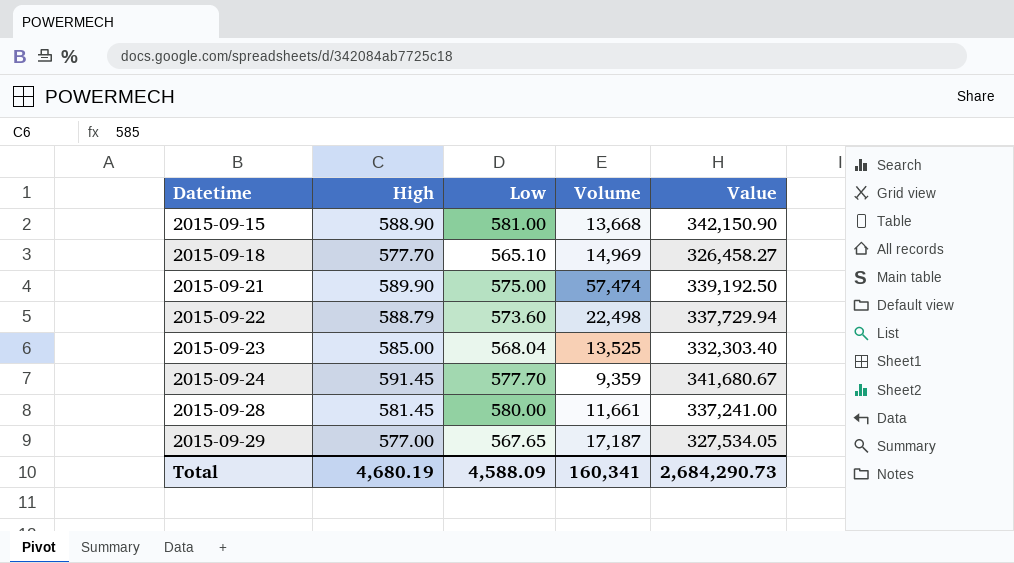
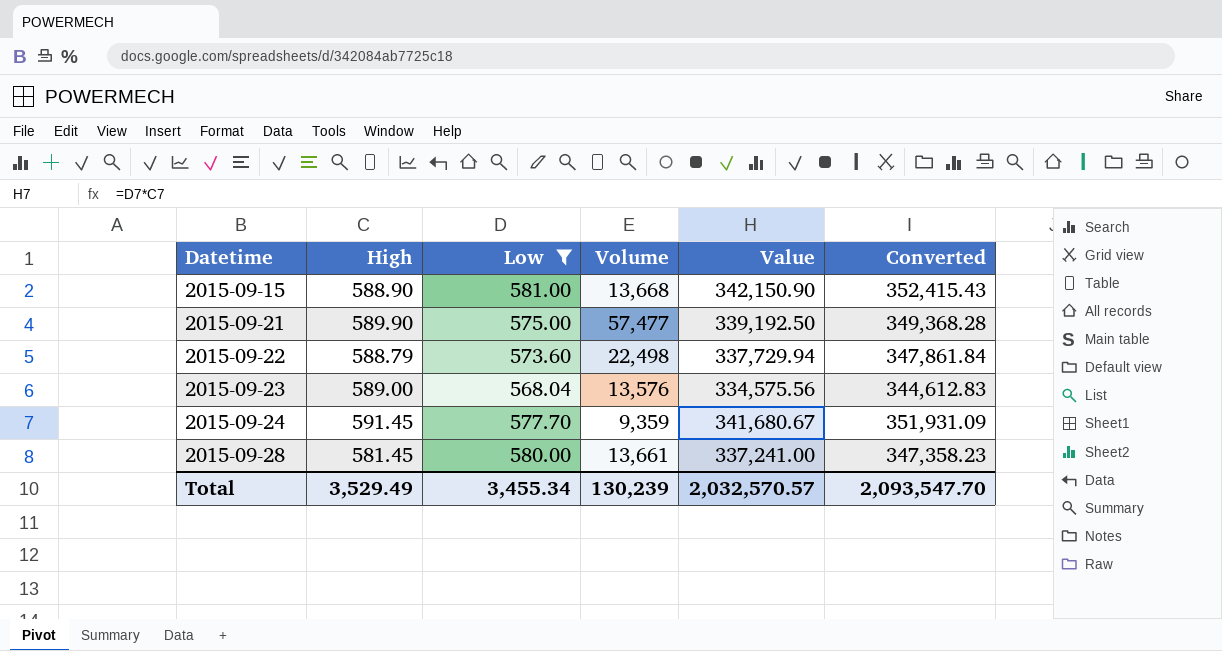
filter: none -> Low >= 568.04
column Converted | formula: none -> [Value] * 1.03
2015-09-21 | Volume: 57,474 -> 57,477
2015-09-23 | High: 585.00 -> 589.00
2015-09-23 | Volume: 13,525 -> 13,576
2015-09-23 | Value: 332,303.40 -> 334,575.56
2015-09-28 | Volume: 11,661 -> 13,661
Total | High: 4,680.19 -> 3,529.49
Total | Low: 4,588.09 -> 3,455.34
Total | Volume: 160,341 -> 130,239
Total | Value: 2,684,290.73 -> 2,032,570.57

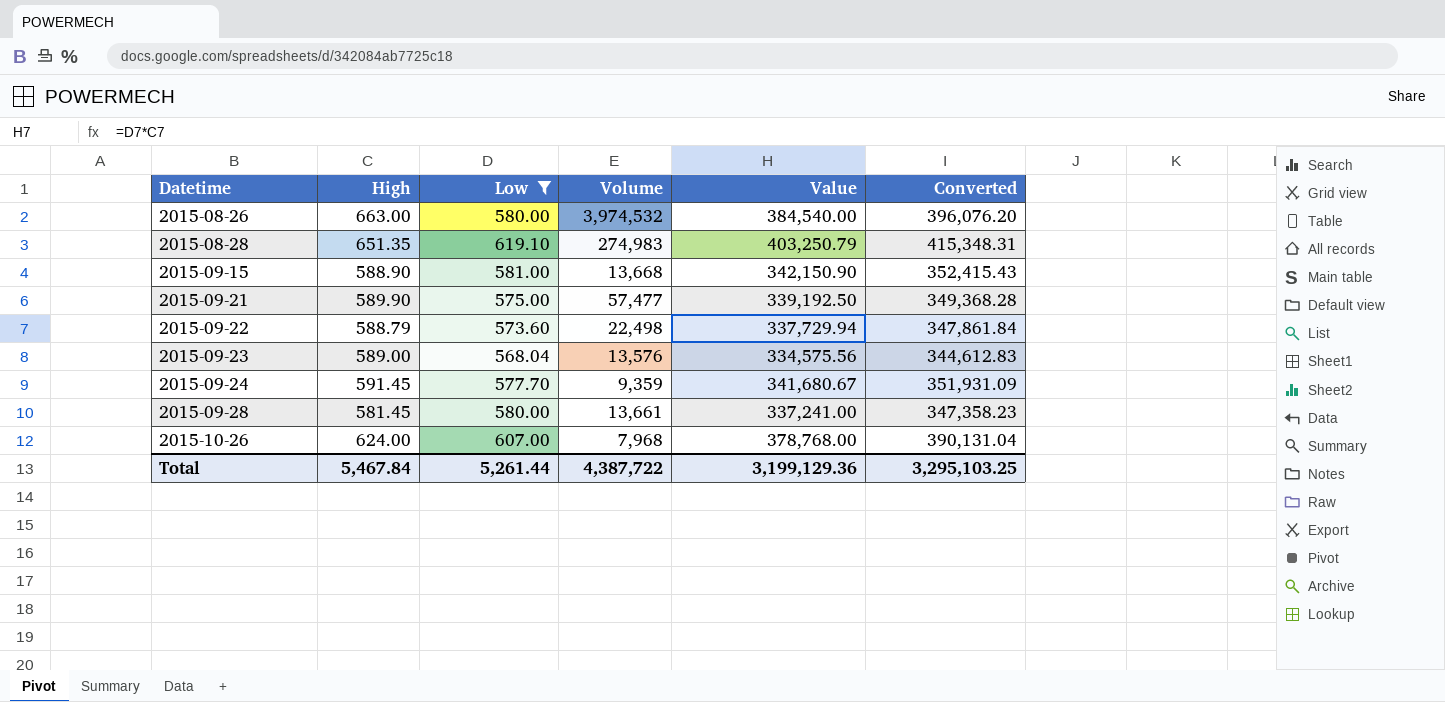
row 2015-08-26: none -> 663.00 | 580.00 | 3,974,532 | 384,540.00 | 396,076.20
row 2015-08-28: none -> 651.35 | 619.10 | 274,983 | 403,250.79 | 415,348.31
row 2015-10-26: none -> 624.00 | 607.00 | 7,968 | 378,768.00 | 390,131.04
Total | High: 3,529.49 -> 5,467.84
Total | Low: 3,455.34 -> 5,261.44
Total | Volume: 130,239 -> 4,387,722
Total | Value: 2,032,570.57 -> 3,199,129.36
Total | Converted: 2,093,547.70 -> 3,295,103.25

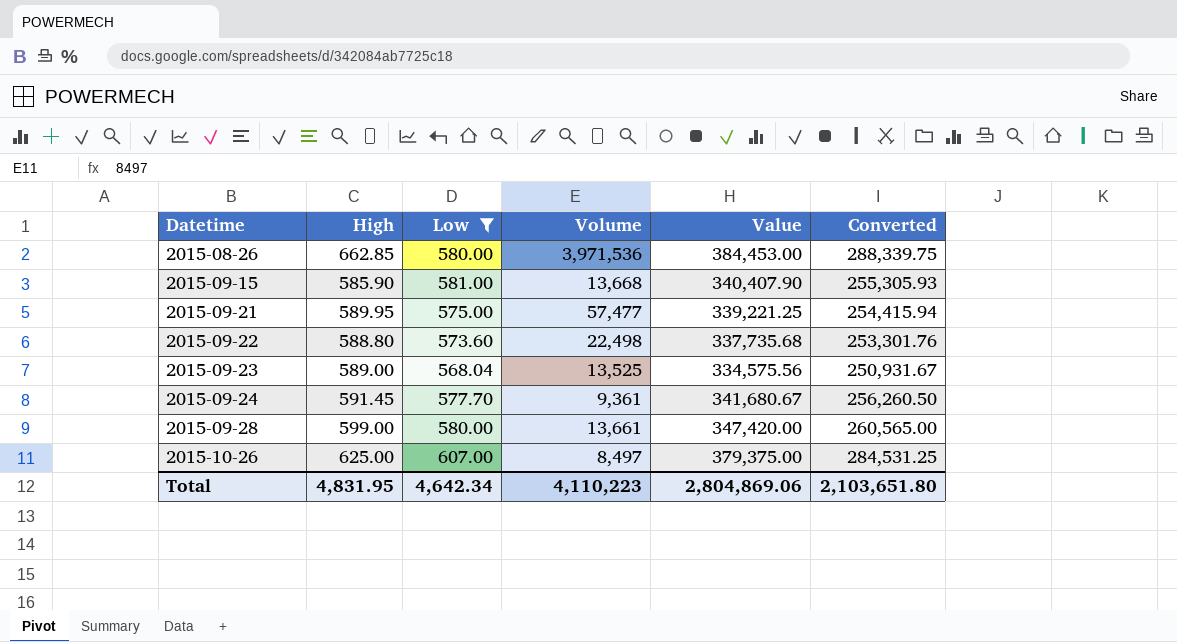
column Converted | formula: [Value] * 1.03 -> [Value] * 0.75
row 2015-08-28: 651.35 | 619.10 | 274,983 | 403,250.79 | 415,348.31 -> none
2015-08-26 | High: 663.00 -> 662.85
2015-08-26 | Volume: 3,974,532 -> 3,971,536
2015-08-26 | Value: 384,540.00 -> 384,453.00
2015-09-15 | High: 588.90 -> 585.90
2015-09-15 | Value: 342,150.90 -> 340,407.90
2015-09-21 | High: 589.90 -> 589.95
2015-09-21 | Value: 339,192.50 -> 339,221.25
2015-09-22 | High: 588.79 -> 588.80
2015-09-22 | Value: 337,729.94 -> 337,735.68
2015-09-23 | Volume: 13,576 -> 13,525
2015-09-24 | Volume: 9,359 -> 9,361
2015-09-28 | High: 581.45 -> 599.00
2015-09-28 | Value: 337,241.00 -> 347,420.00
2015-10-26 | High: 624.00 -> 625.00
2015-10-26 | Volume: 7,968 -> 8,497
2015-10-26 | Value: 378,768.00 -> 379,375.00
Total | High: 5,467.84 -> 4,831.95
Total | Low: 5,261.44 -> 4,642.34
Total | Volume: 4,387,722 -> 4,110,223
Total | Value: 3,199,129.36 -> 2,804,869.06
Total | Converted: 3,295,103.25 -> 2,103,651.80

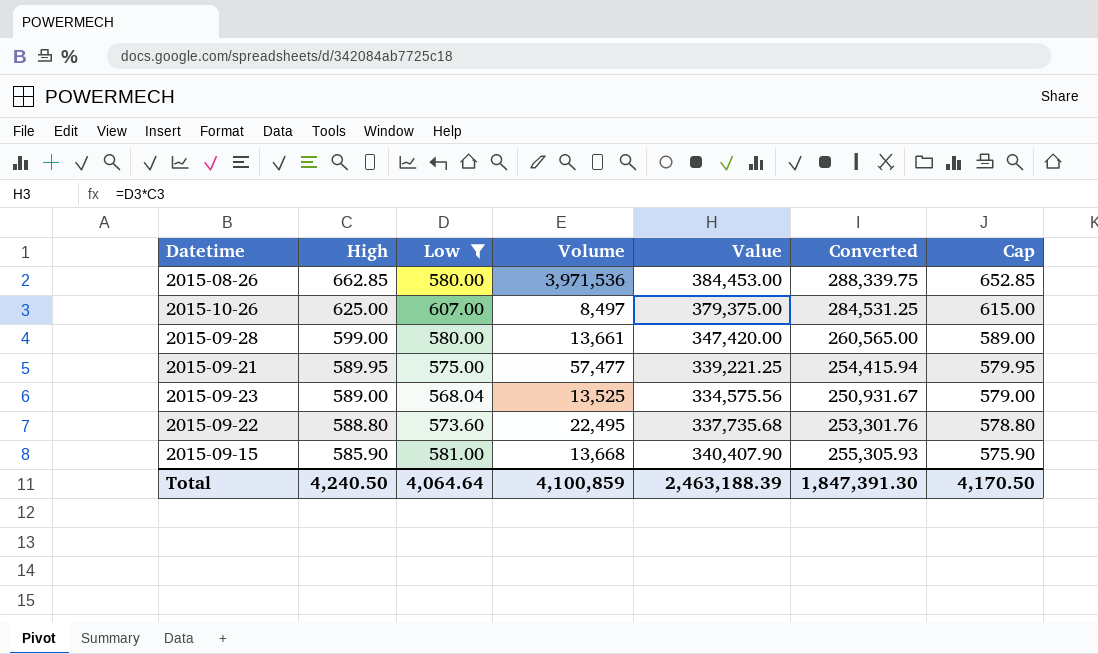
row order: Datetime ascending -> High descending
column Cap | formula: none -> [High] - 10
row 2015-09-24: 591.45 | 577.70 | 9,361 | 341,680.67 | 256,260.50 -> none
2015-09-22 | Volume: 22,498 -> 22,495
Total | High: 4,831.95 -> 4,240.50
Total | Low: 4,642.34 -> 4,064.64
Total | Volume: 4,110,223 -> 4,100,859
Total | Value: 2,804,869.06 -> 2,463,188.39
Total | Converted: 2,103,651.80 -> 1,847,391.30

